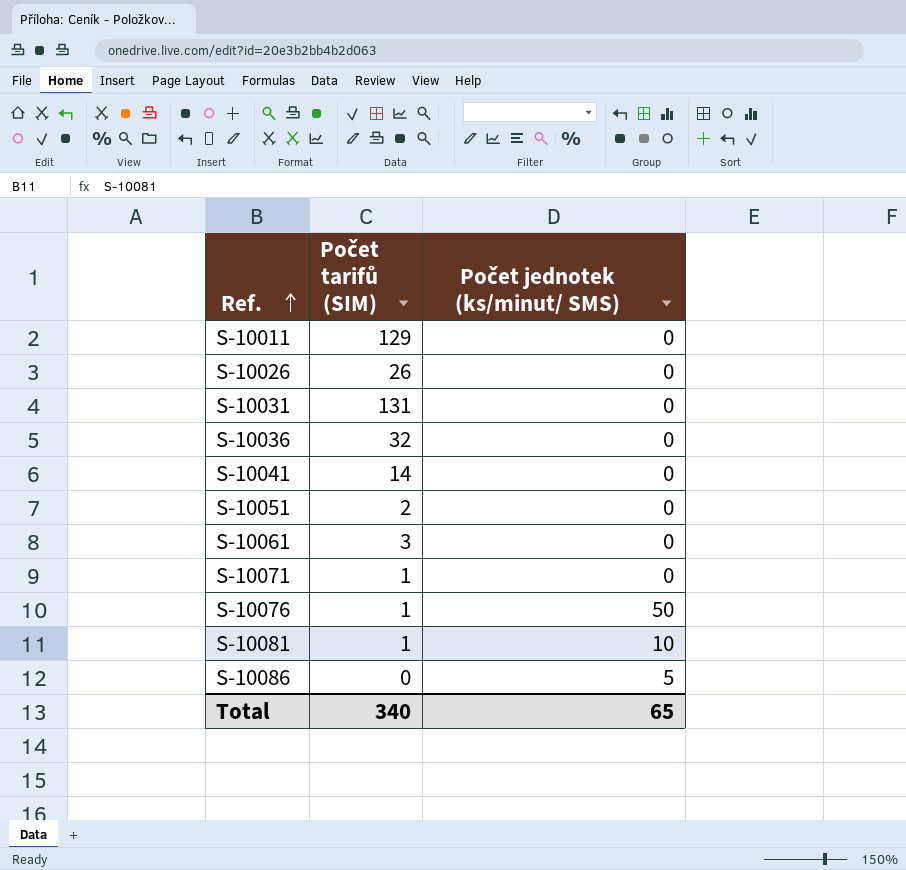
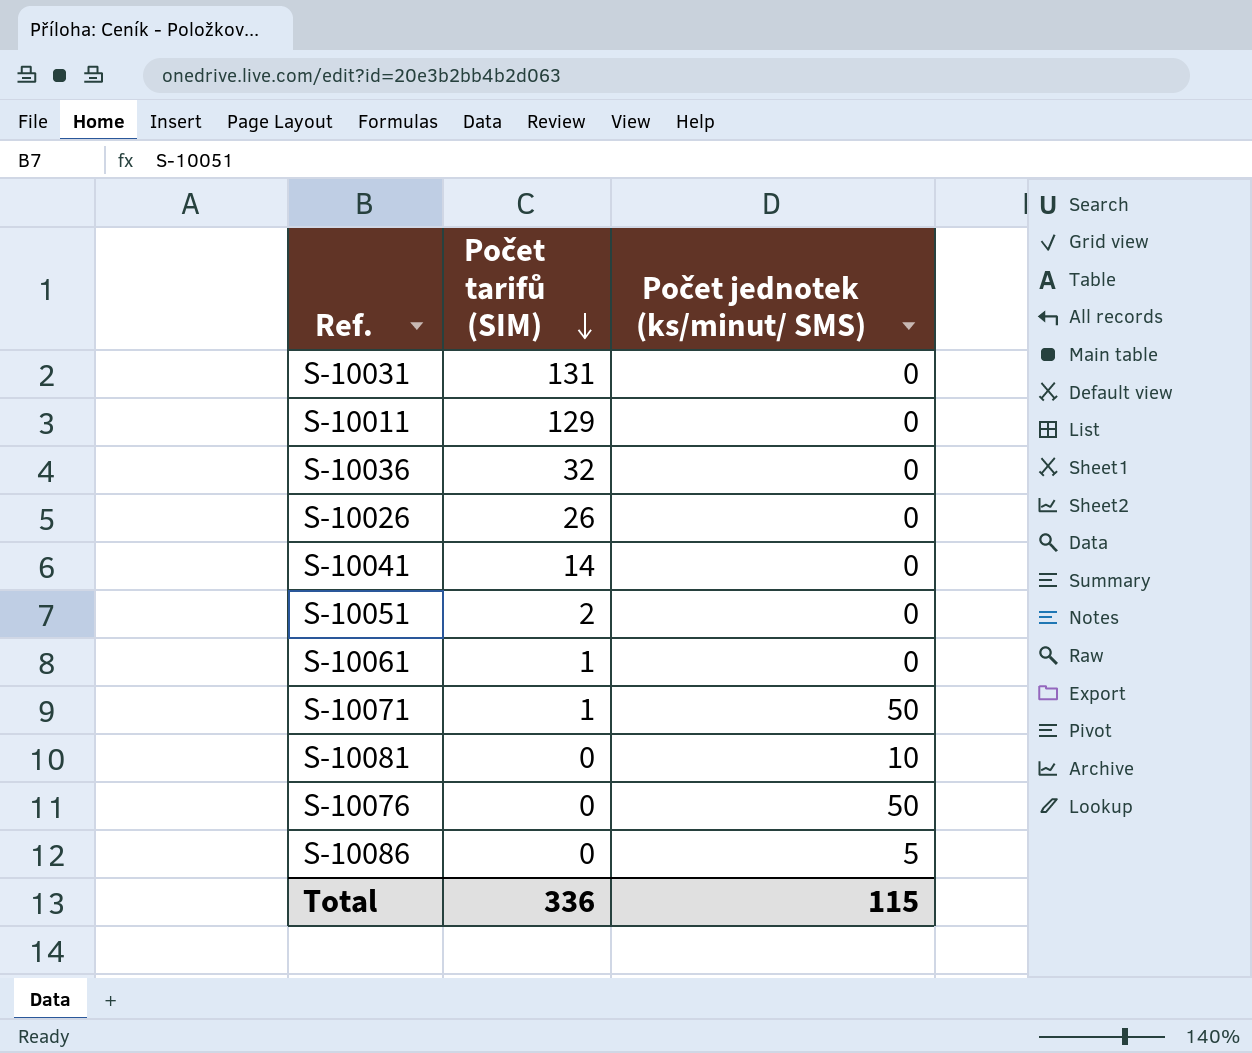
row order: Ref. ascending -> Počet tarifů (SIM) descending
S-10061 | Počet tarifů (SIM): 3 -> 1
S-10071 | Počet jednotek (ks/minut/ SMS): 0 -> 50
S-10081 | Počet tarifů (SIM): 1 -> 0
S-10076 | Počet tarifů (SIM): 1 -> 0
Total | Počet tarifů (SIM): 340 -> 336
Total | Počet jednotek (ks/minut/ SMS): 65 -> 115

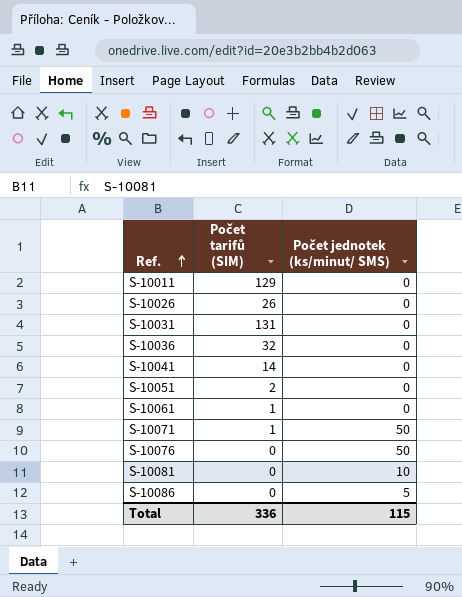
row order: Počet tarifů (SIM) descending -> Ref. ascending

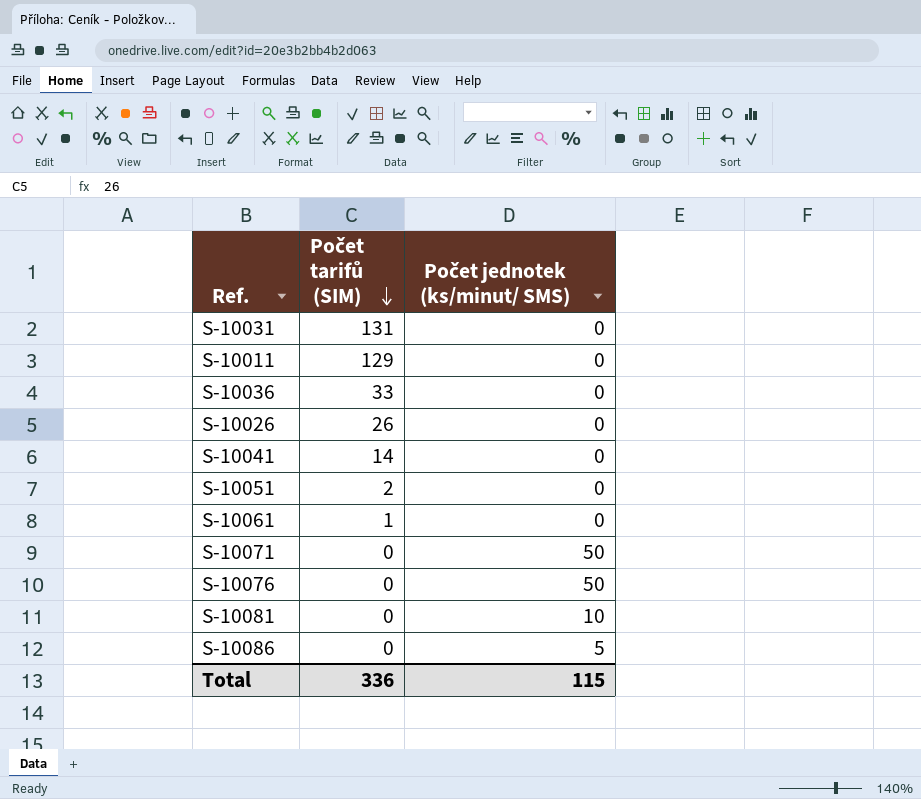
row order: Ref. ascending -> Počet tarifů (SIM) descending
S-10036 | Počet tarifů (SIM): 32 -> 33
S-10071 | Počet tarifů (SIM): 1 -> 0

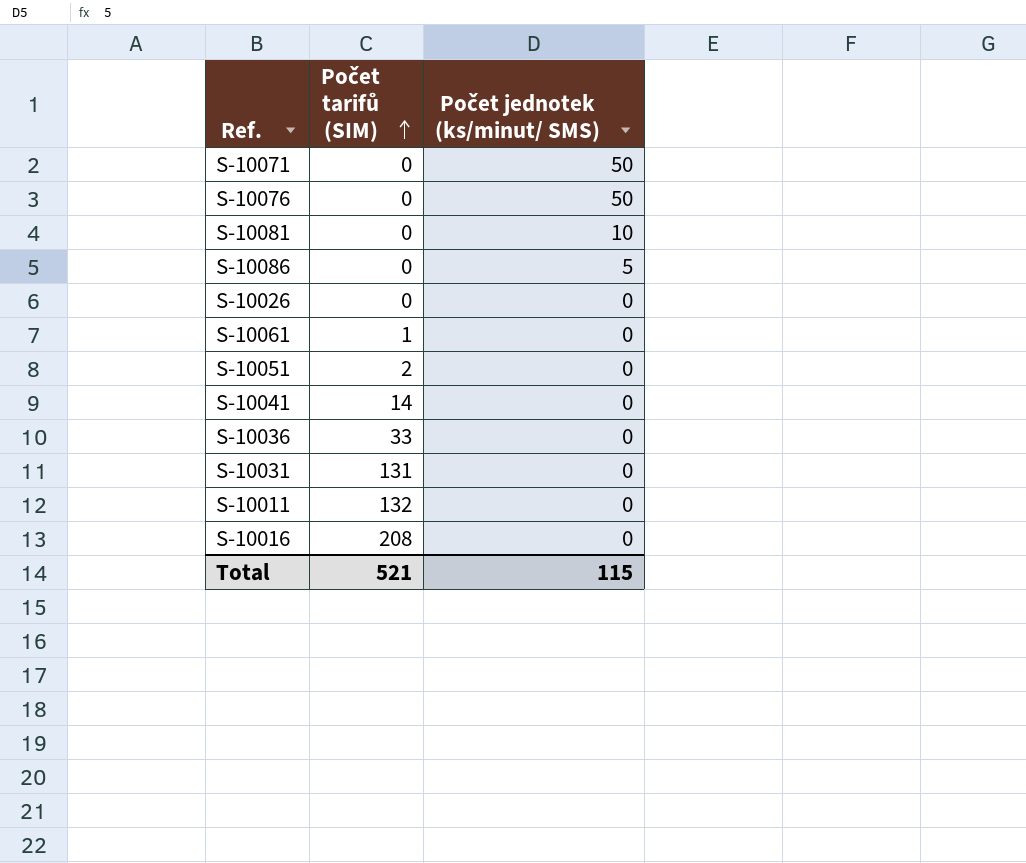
row order: Počet tarifů (SIM) descending -> Počet tarifů (SIM) ascending
S-10026 | Počet tarifů (SIM): 26 -> 0
S-10011 | Počet tarifů (SIM): 129 -> 132
row S-10016: none -> 208 | 0
Total | Počet tarifů (SIM): 336 -> 521

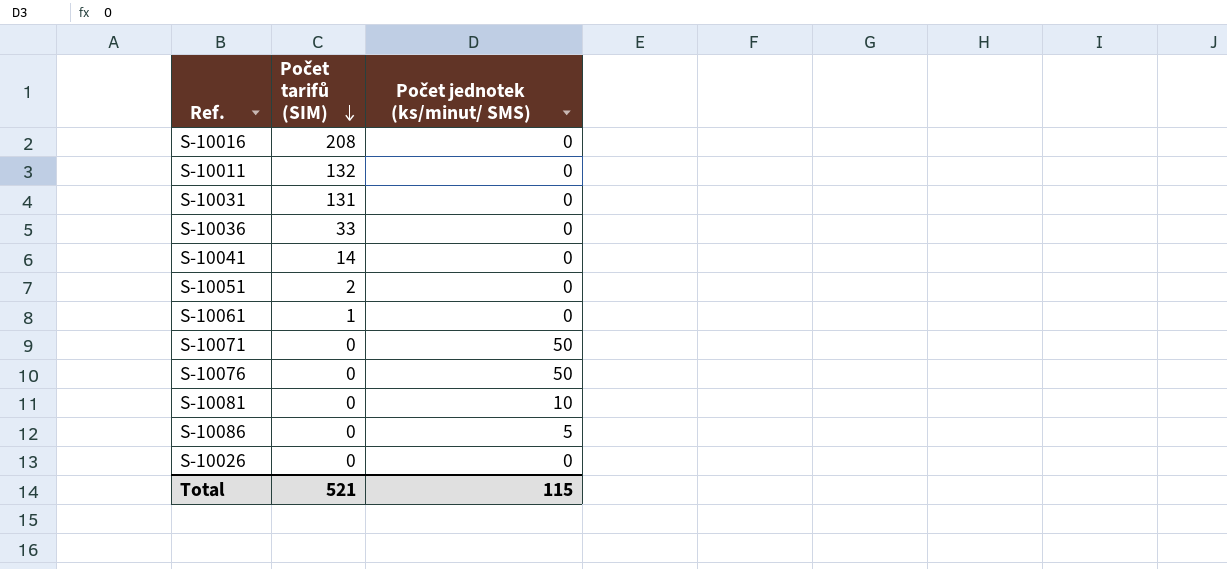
row order: Počet tarifů (SIM) ascending -> Počet tarifů (SIM) descending

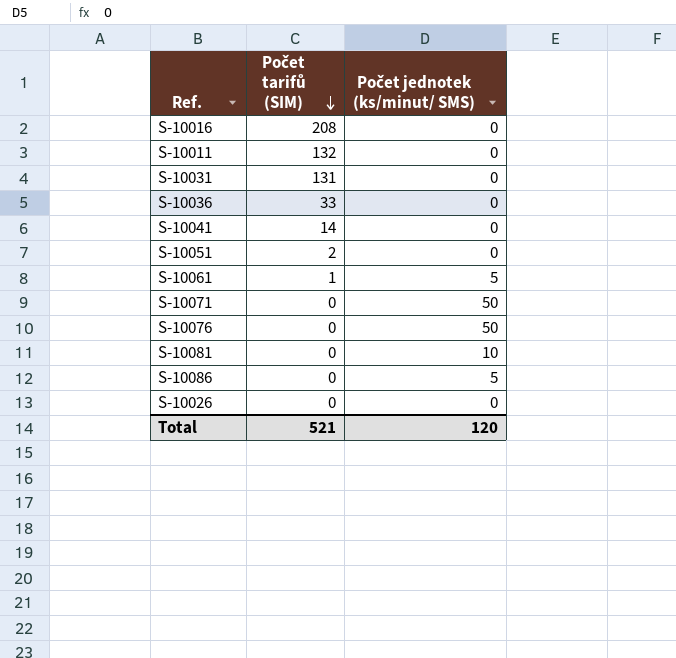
S-10061 | Počet jednotek (ks/minut/ SMS): 0 -> 5
Total | Počet jednotek (ks/minut/ SMS): 115 -> 120

